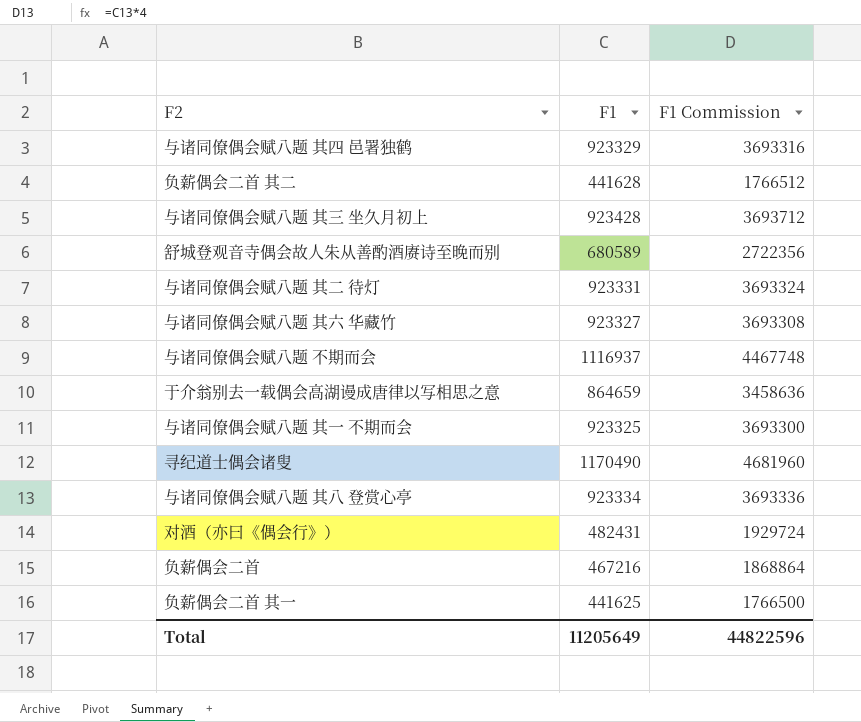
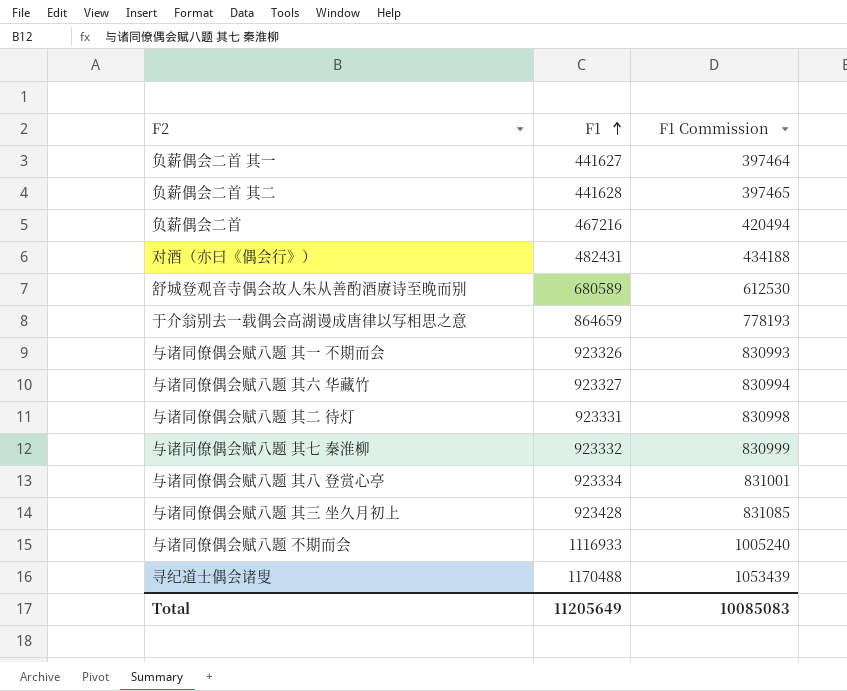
row order: none -> F1 ascending
column F1 Commission | formula: [F1] * 4 -> [F1] * 0.9
row 与诸同僚偶会赋八题 其四 邑署独鹤: 923329 | 3693316 -> none
负薪偶会二首 其一 | F1: 441625 -> 441627
与诸同僚偶会赋八题 其一 不期而会 | F1: 923325 -> 923326
row 与诸同僚偶会赋八题 其七 秦淮柳: none -> 923332 | 830999
与诸同僚偶会赋八题 不期而会 | F1: 1116937 -> 1116933
寻纪道士偶会诸叟 | F1: 1170490 -> 1170488
Total | F1 Commission: 44822596 -> 10085083

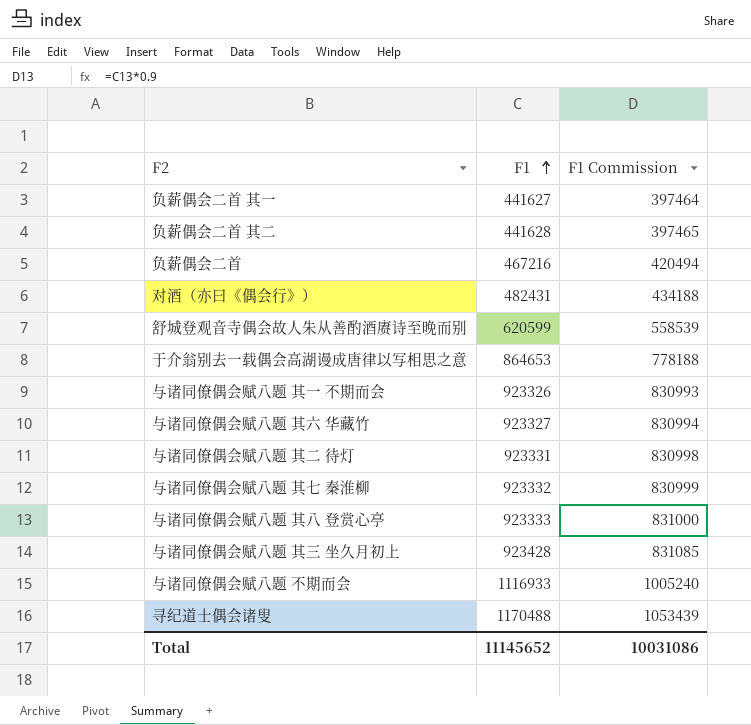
舒城登观音寺偶会故人朱从善酌酒赓诗至晚而别 | F1: 680589 -> 620599
舒城登观音寺偶会故人朱从善酌酒赓诗至晚而别 | F1 Commission: 612530 -> 558539
于介翁别去一载偶会高湖谩成唐律以写相思之意 | F1: 864659 -> 864653
于介翁别去一载偶会高湖谩成唐律以写相思之意 | F1 Commission: 778193 -> 778188
与诸同僚偶会赋八题 其八 登赏心亭 | F1: 923334 -> 923333
与诸同僚偶会赋八题 其八 登赏心亭 | F1 Commission: 831001 -> 831000
Total | F1: 11205649 -> 11145652
Total | F1 Commission: 10085083 -> 10031086

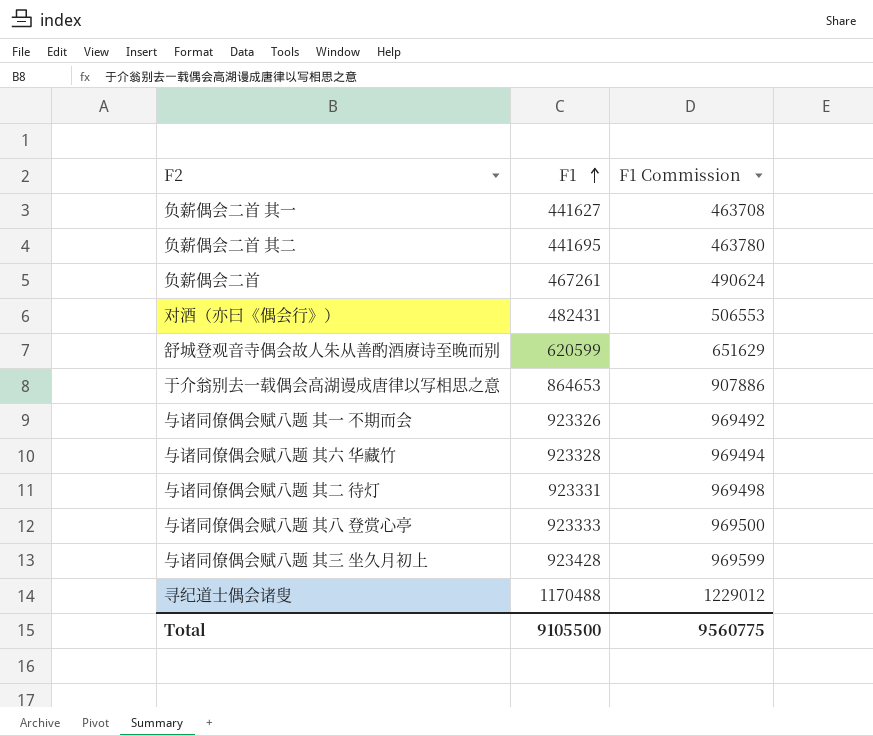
column F1 Commission | formula: [F1] * 0.9 -> [F1] * 1.05
row 与诸同僚偶会赋八题 其七 秦淮柳: 923332 | 830999 -> none
row 与诸同僚偶会赋八题 不期而会: 1116933 | 1005240 -> none
负薪偶会二首 其二 | F1: 441628 -> 441695
负薪偶会二首 | F1: 467216 -> 467261
与诸同僚偶会赋八题 其六 华藏竹 | F1: 923327 -> 923328
Total | F1: 11145652 -> 9105500
Total | F1 Commission: 10031086 -> 9560775

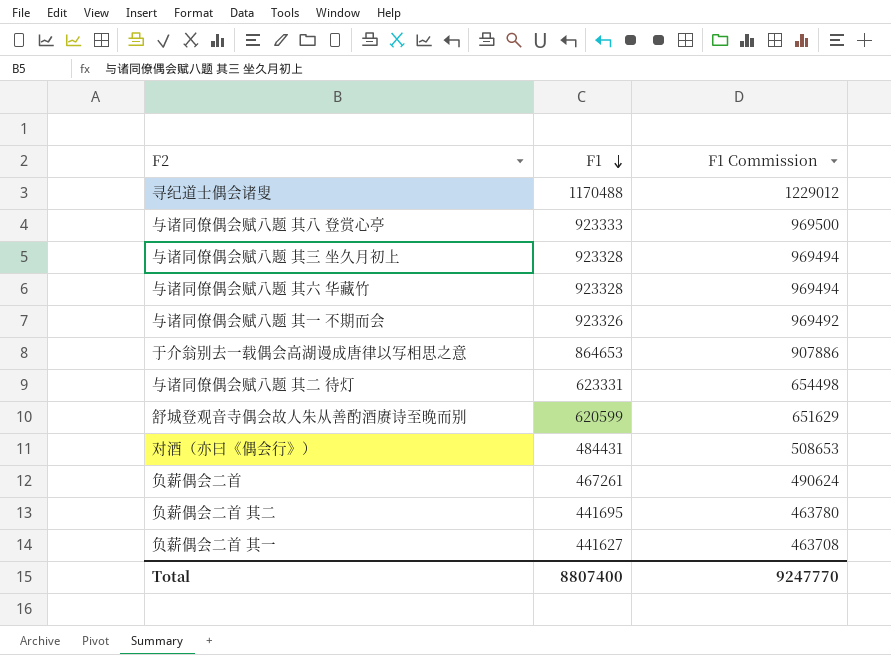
row order: F1 ascending -> F1 descending
与诸同僚偶会赋八题 其三 坐久月初上 | F1: 923428 -> 923328
与诸同僚偶会赋八题 其三 坐久月初上 | F1 Commission: 969599 -> 969494
与诸同僚偶会赋八题 其二 待灯 | F1: 923331 -> 623331
与诸同僚偶会赋八题 其二 待灯 | F1 Commission: 969498 -> 654498
对酒（亦曰《偶会行》） | F1: 482431 -> 484431
对酒（亦曰《偶会行》） | F1 Commission: 506553 -> 508653
Total | F1: 9105500 -> 8807400
Total | F1 Commission: 9560775 -> 9247770

